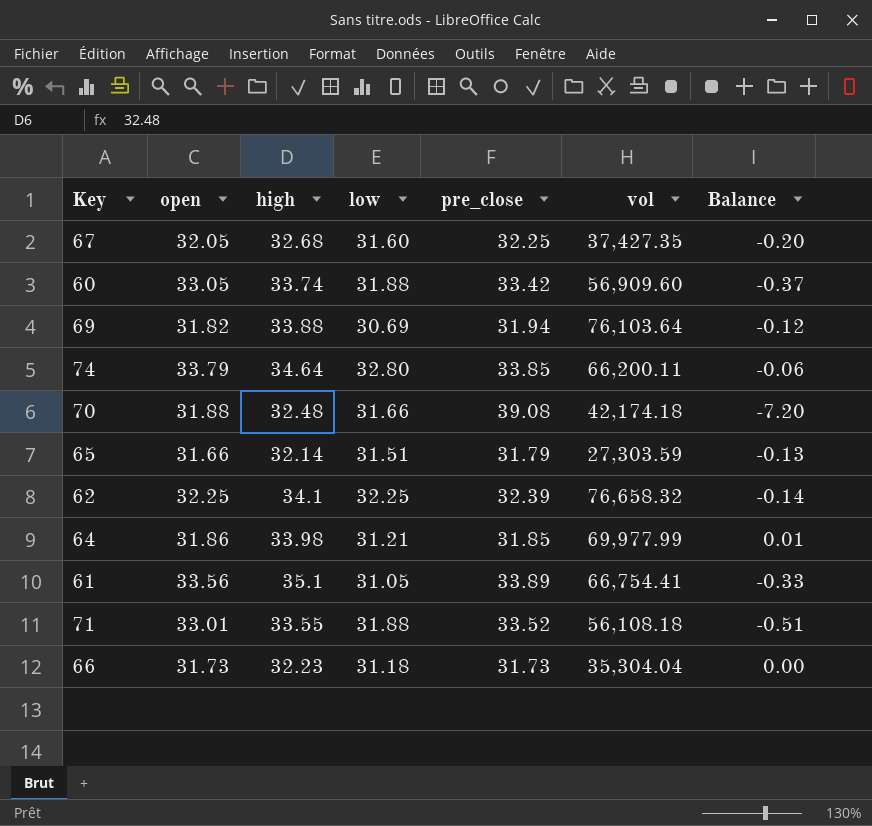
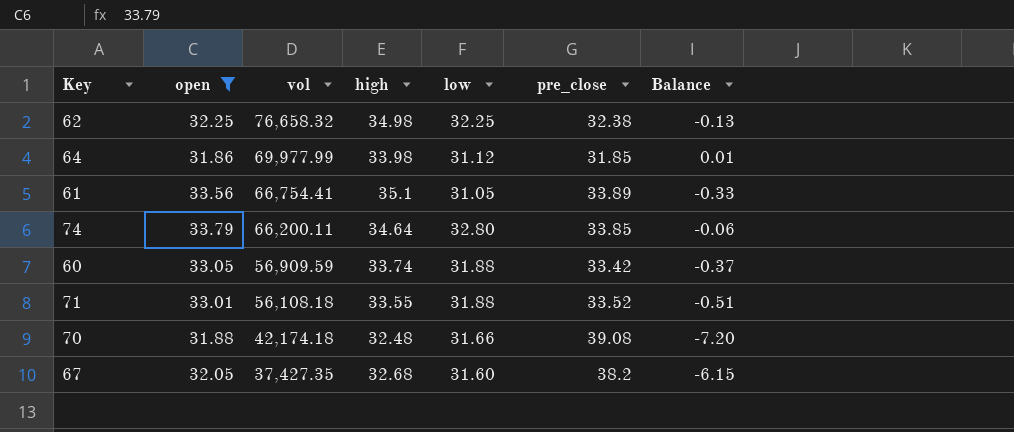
filter: none -> open >= 31.86
row order: none -> vol descending
column vol | position: 6 -> 3
62 | high: 34.1 -> 34.98
62 | pre_close: 32.39 -> 32.38
62 | Balance: -0.14 -> -0.13
64 | low: 31.21 -> 31.12
60 | vol: 56,909.60 -> 56,909.59
67 | pre_close: 32.25 -> 38.2
67 | Balance: -0.20 -> -6.15

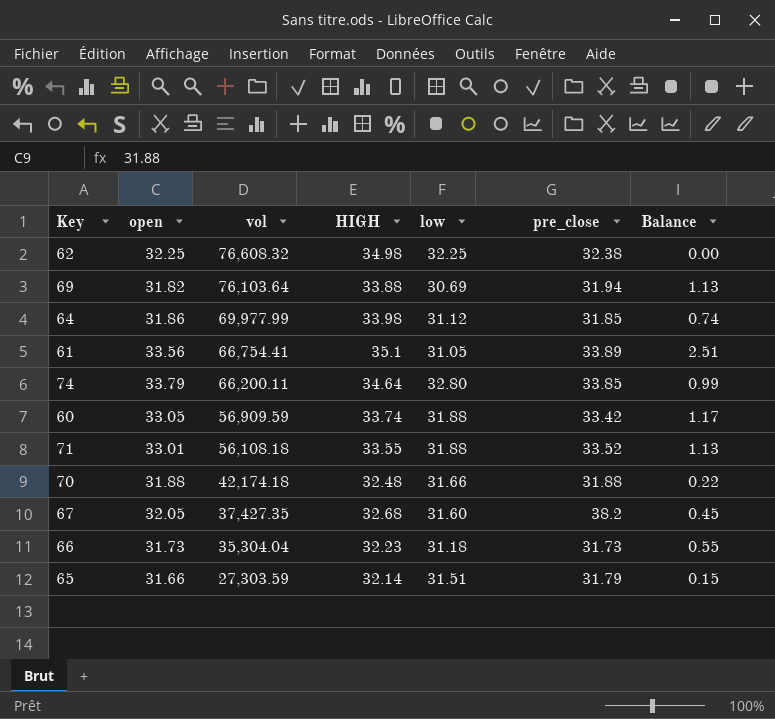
filter: open >= 31.86 -> none
column name: high -> HIGH
column Balance | formula: [open] - [pre_close] -> [open] - [low]
62 | vol: 76,658.32 -> 76,608.32
70 | pre_close: 39.08 -> 31.88

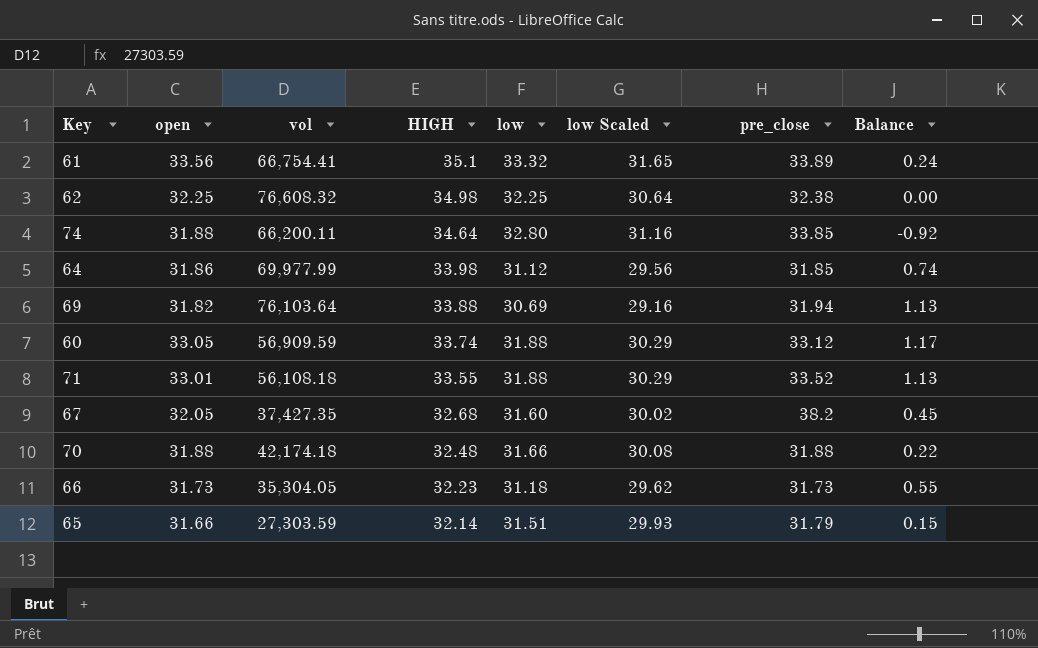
row order: vol descending -> HIGH descending
column low Scaled | formula: none -> [low] * 0.95
61 | low: 31.05 -> 33.32
61 | Balance: 2.51 -> 0.24
74 | open: 33.79 -> 31.88
74 | Balance: 0.99 -> -0.92
60 | pre_close: 33.42 -> 33.12
66 | vol: 35,304.04 -> 35,304.05

